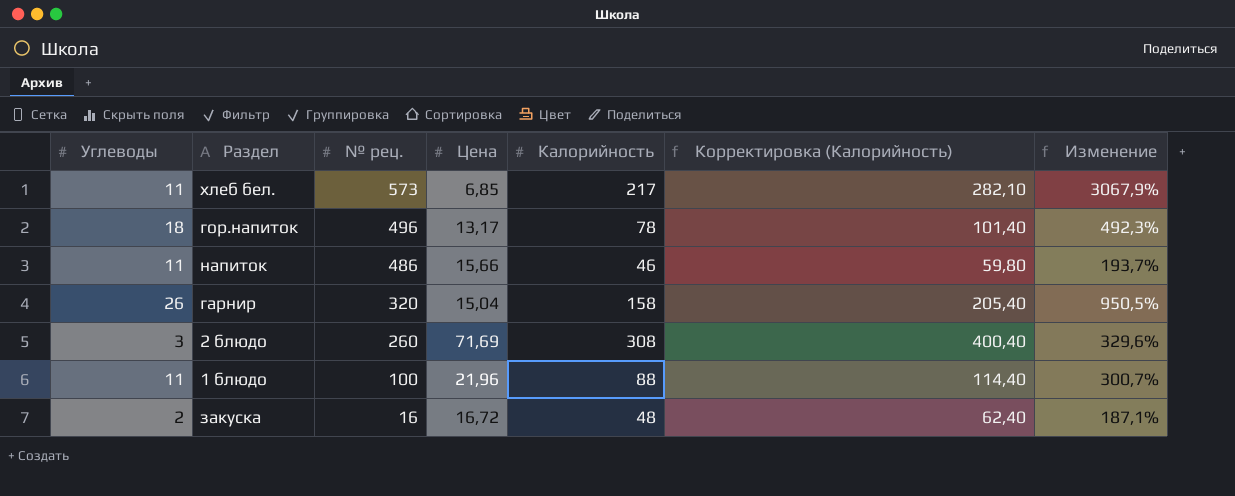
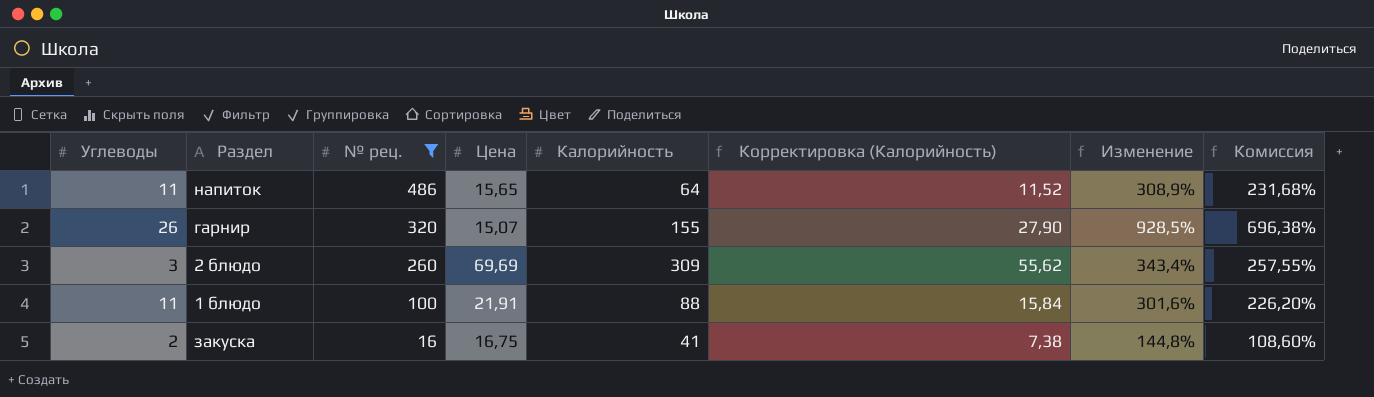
filter: none -> № рец. <= 486
column Корректировка (Калорийность) | formula: [Калорийность] * 1,3 -> [Калорийность] * 0,18
column Комиссия | formula: none -> [Изменение] * 0,75
напиток | Цена: 15,66 -> 15,65
напиток | Калорийность: 46 -> 64
напиток | Изменение: 193,7% -> 308,9%
гарнир | Цена: 15,04 -> 15,07
гарнир | Калорийность: 158 -> 155
гарнир | Изменение: 950,5% -> 928,5%
2 блюдо | Цена: 71,69 -> 69,69
2 блюдо | Калорийность: 308 -> 309
2 блюдо | Изменение: 329,6% -> 343,4%
1 блюдо | Цена: 21,96 -> 21,91
1 блюдо | Изменение: 300,7% -> 301,6%
закуска | Цена: 16,72 -> 16,75
закуска | Калорийность: 48 -> 41
закуска | Изменение: 187,1% -> 144,8%

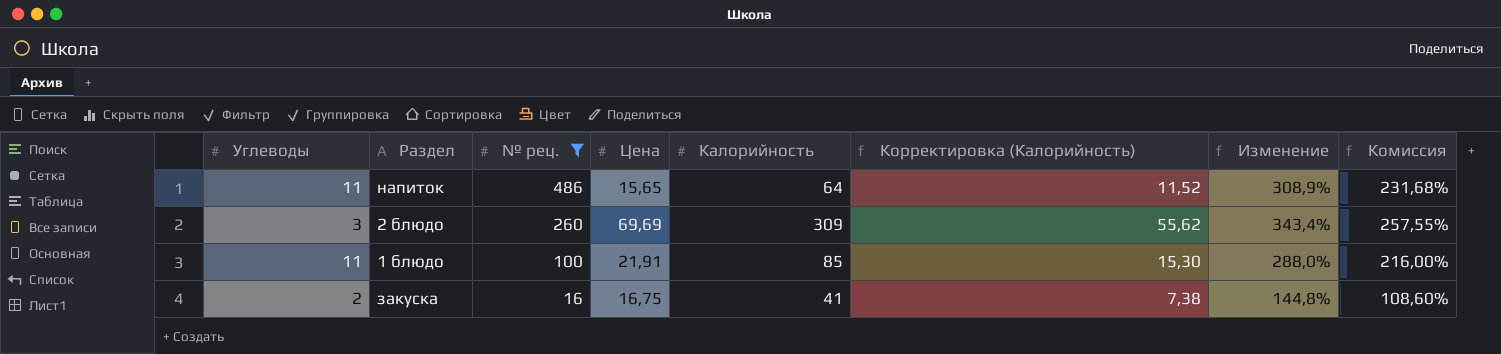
row гарнир: 26 | 320 | 15,07 | 155 | 27,90 | 928,5% | 696,38% -> none
1 блюдо | Калорийность: 88 -> 85
1 блюдо | Корректировка (Калорийность): 15,84 -> 15,30
1 блюдо | Изменение: 301,6% -> 288,0%
1 блюдо | Комиссия: 226,20% -> 216,00%

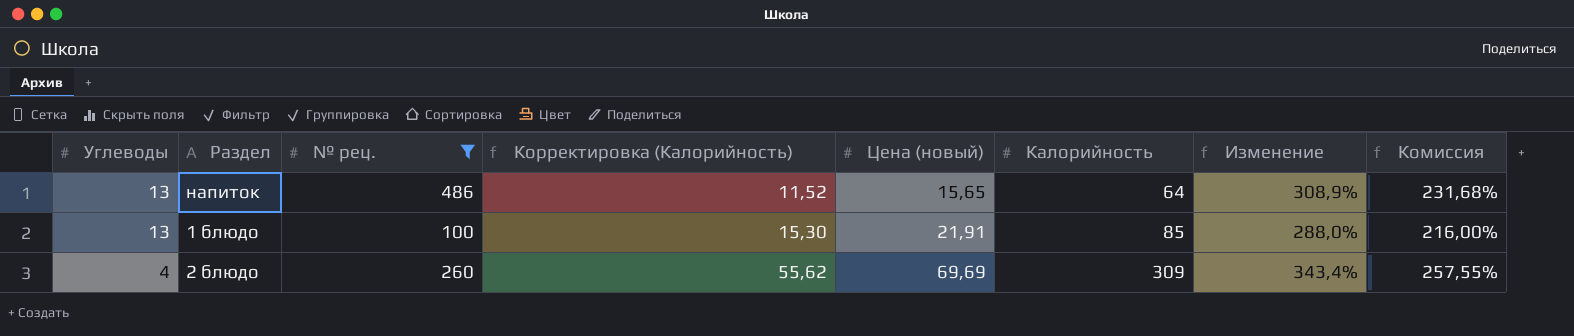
row order: № рец. descending -> Углеводы descending
column Корректировка (Калорийность) | position: 6 -> 4
column name: Цена -> Цена (новый)
row закуска: 2 | 16 | 16,75 | 41 | 7,38 | 144,8% | 108,60% -> none
напиток | Углеводы: 11 -> 13
1 блюдо | Углеводы: 11 -> 13
2 блюдо | Углеводы: 3 -> 4

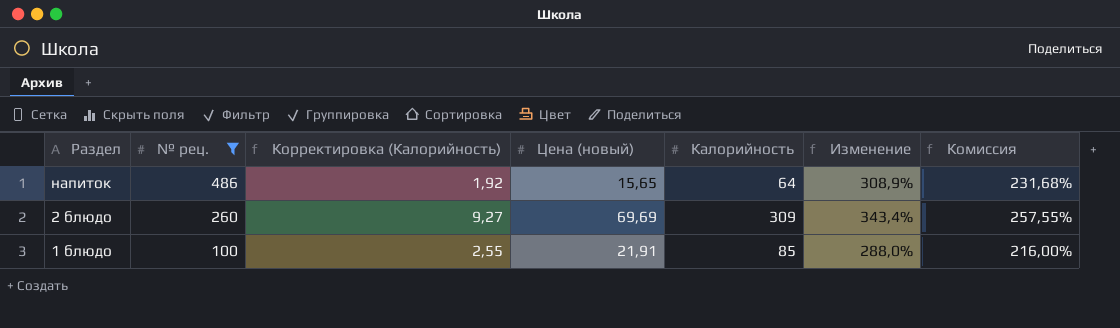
row order: Углеводы descending -> Раздел descending
column Углеводы | position: 1 -> none
column Корректировка (Калорийность) | formula: [Калорийность] * 0,18 -> [Калорийность] * 0,03

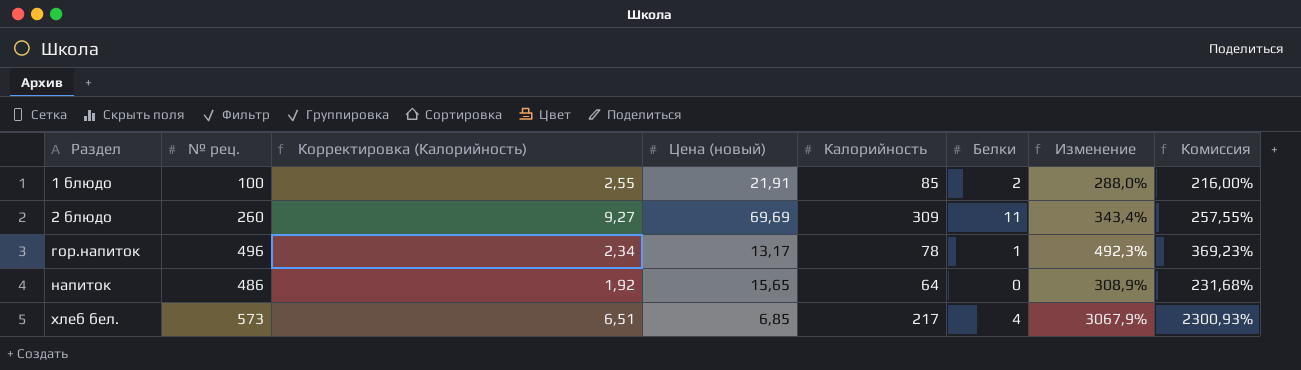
filter: № рец. <= 486 -> none
row order: Раздел descending -> Раздел ascending
column Белки | position: none -> 6

